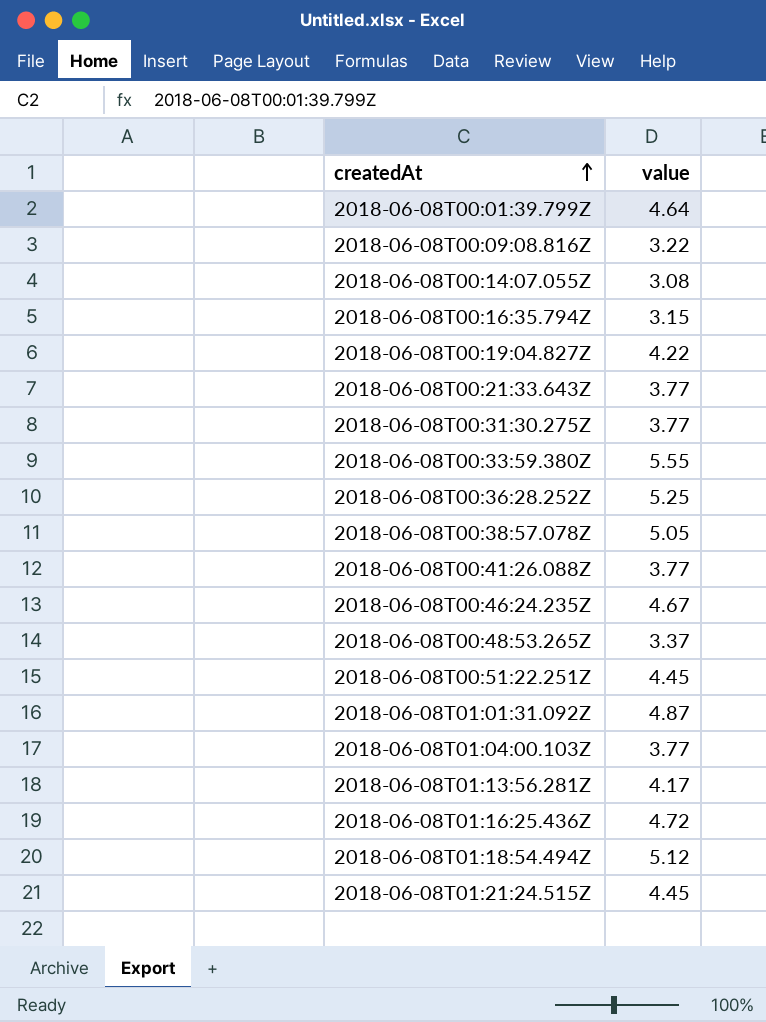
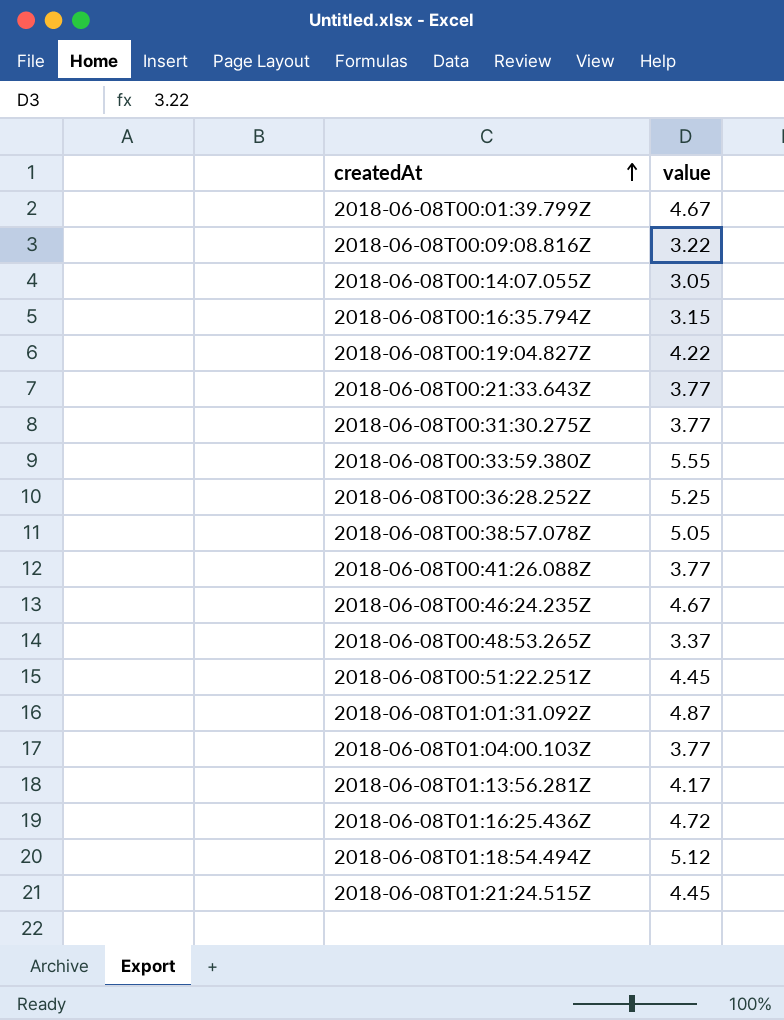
2018-06-08T00:01:39.799Z | value: 4.64 -> 4.67
2018-06-08T00:14:07.055Z | value: 3.08 -> 3.05

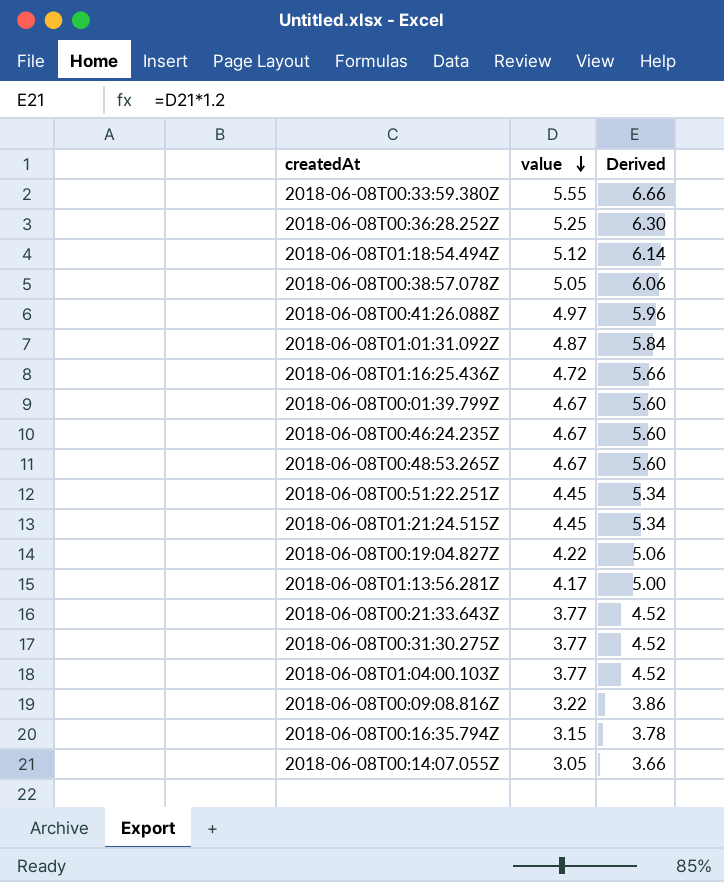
row order: createdAt ascending -> value descending
column Derived | formula: none -> [value] * 1.2
2018-06-08T00:41:26.088Z | value: 3.77 -> 4.97
2018-06-08T00:48:53.265Z | value: 3.37 -> 4.67

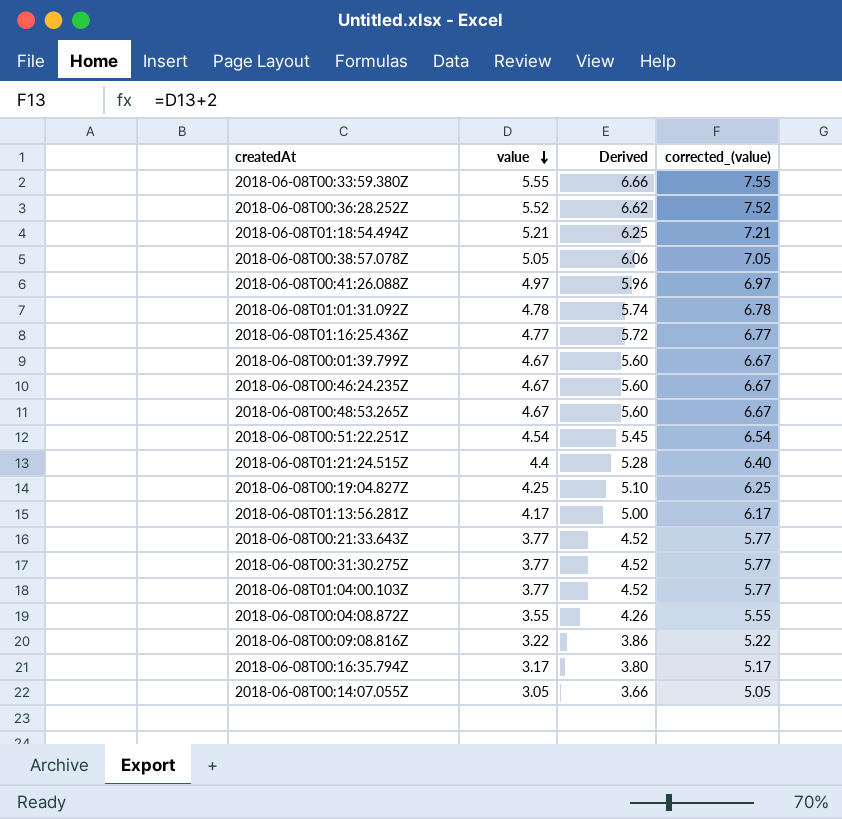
column corrected_(value) | formula: none -> [value] + 2
2018-06-08T00:36:28.252Z | value: 5.25 -> 5.52
2018-06-08T00:36:28.252Z | Derived: 6.30 -> 6.62
2018-06-08T01:18:54.494Z | value: 5.12 -> 5.21
2018-06-08T01:18:54.494Z | Derived: 6.14 -> 6.25
2018-06-08T01:01:31.092Z | value: 4.87 -> 4.78
2018-06-08T01:01:31.092Z | Derived: 5.84 -> 5.74
2018-06-08T01:16:25.436Z | value: 4.72 -> 4.77
2018-06-08T01:16:25.436Z | Derived: 5.66 -> 5.72
2018-06-08T00:51:22.251Z | value: 4.45 -> 4.54
2018-06-08T00:51:22.251Z | Derived: 5.34 -> 5.45
2018-06-08T01:21:24.515Z | value: 4.45 -> 4.4
2018-06-08T01:21:24.515Z | Derived: 5.34 -> 5.28
2018-06-08T00:19:04.827Z | value: 4.22 -> 4.25
2018-06-08T00:19:04.827Z | Derived: 5.06 -> 5.10
row 2018-06-08T00:04:08.872Z: none -> 3.55 | 4.26 | 5.55
2018-06-08T00:16:35.794Z | value: 3.15 -> 3.17
2018-06-08T00:16:35.794Z | Derived: 3.78 -> 3.80

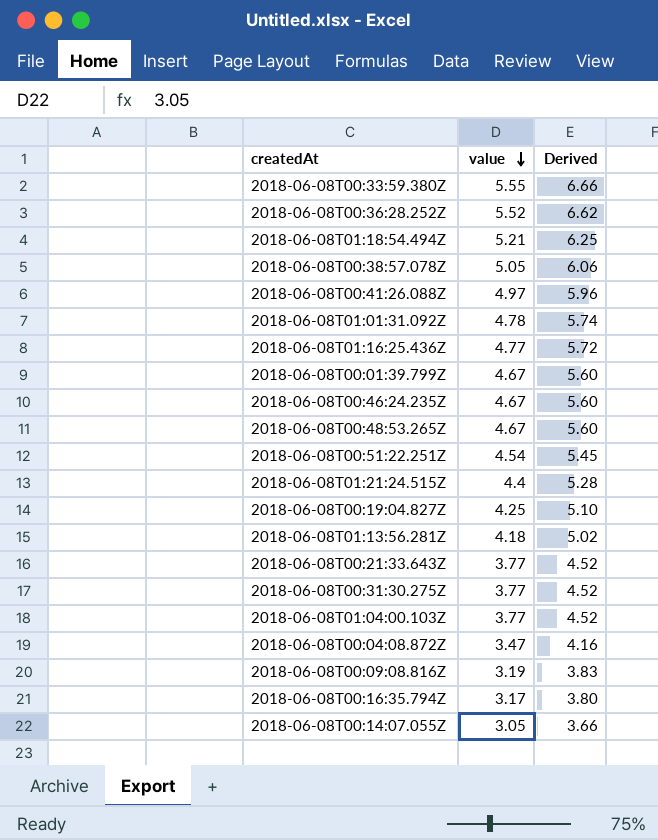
column corrected_(value) | formula: [value] + 2 -> none
2018-06-08T01:13:56.281Z | value: 4.17 -> 4.18
2018-06-08T01:13:56.281Z | Derived: 5.00 -> 5.02
2018-06-08T00:04:08.872Z | value: 3.55 -> 3.47
2018-06-08T00:04:08.872Z | Derived: 4.26 -> 4.16
2018-06-08T00:09:08.816Z | value: 3.22 -> 3.19
2018-06-08T00:09:08.816Z | Derived: 3.86 -> 3.83

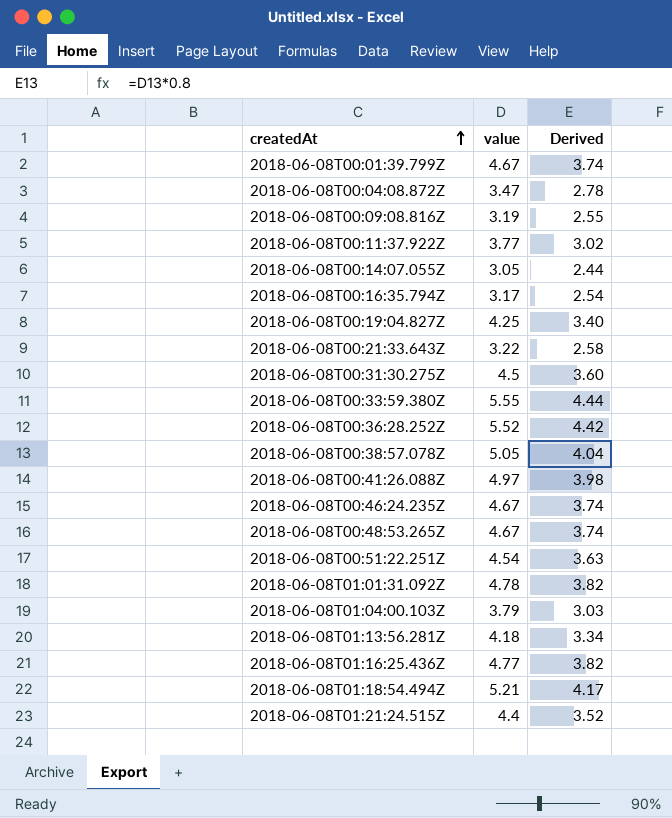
row order: value descending -> createdAt ascending
column Derived | formula: [value] * 1.2 -> [value] * 0.8
row 2018-06-08T00:11:37.922Z: none -> 3.77 | 3.02
2018-06-08T00:21:33.643Z | value: 3.77 -> 3.22
2018-06-08T00:31:30.275Z | value: 3.77 -> 4.5
2018-06-08T01:04:00.103Z | value: 3.77 -> 3.79

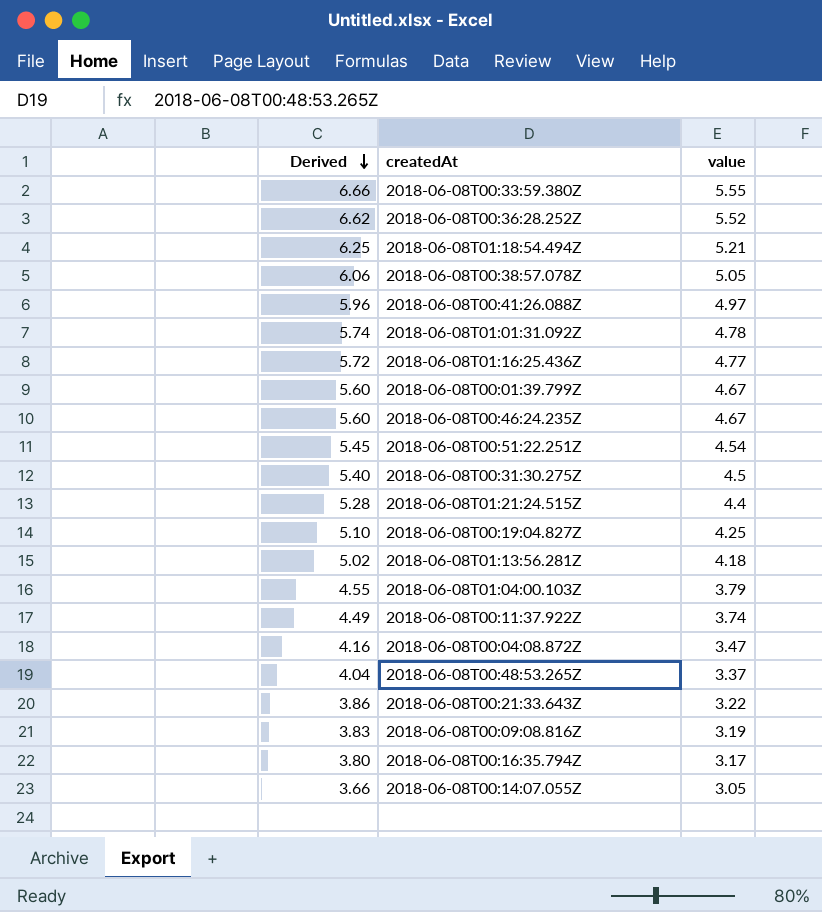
row order: createdAt ascending -> Derived descending
column Derived | formula: [value] * 0.8 -> [value] * 1.2
column Derived | position: 3 -> 1
2018-06-08T00:11:37.922Z | value: 3.77 -> 3.74
2018-06-08T00:48:53.265Z | value: 4.67 -> 3.37

